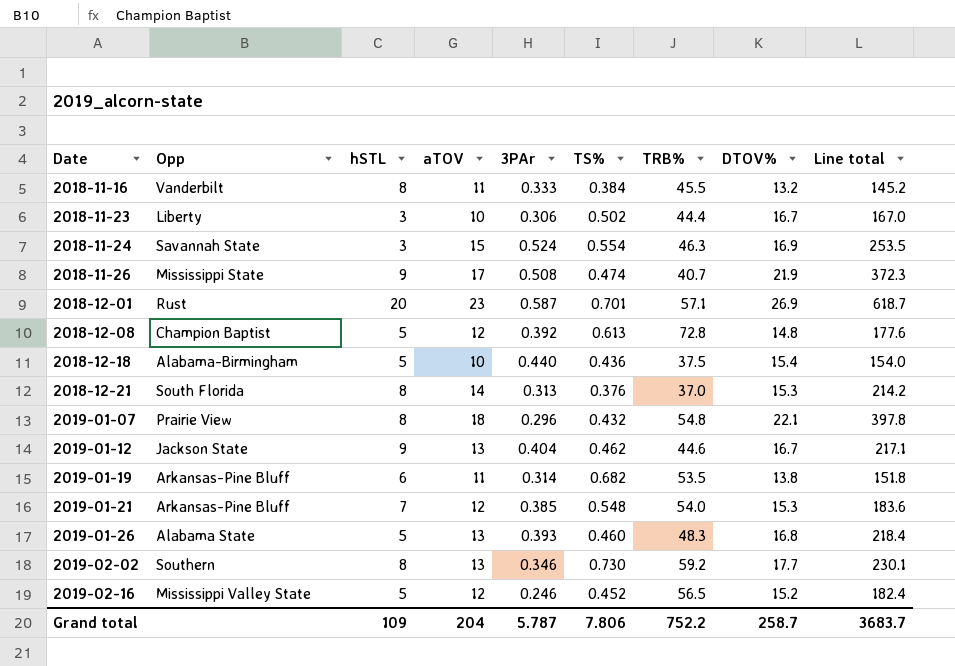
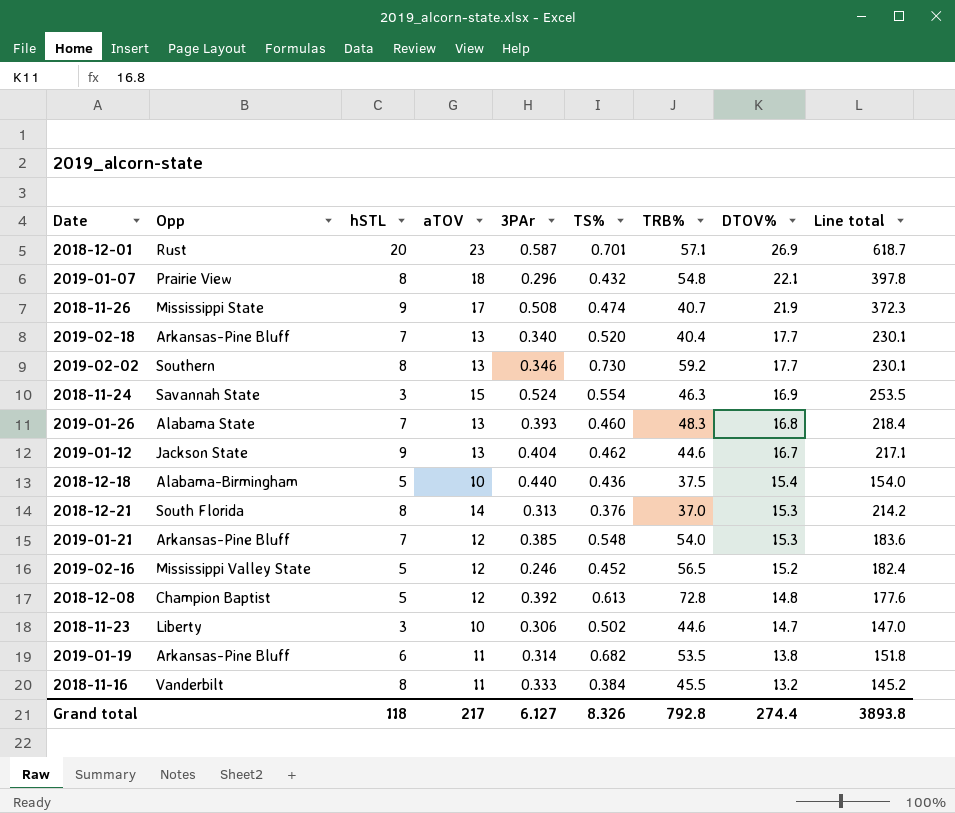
row order: Date ascending -> DTOV% descending
row 2019-02-18: none -> Arkansas-Pine Bluff | 7 | 13 | 0.340 | 0.520 | 40.4 | 17.7 | 230.1
2019-01-26 | hSTL: 5 -> 7
2018-11-23 | TRB%: 44.4 -> 44.6
2018-11-23 | DTOV%: 16.7 -> 14.7
2018-11-23 | Line total: 167.0 -> 147.0
Grand total | hSTL: 109 -> 118
Grand total | aTOV: 204 -> 217
Grand total | 3PAr: 5.787 -> 6.127
Grand total | TS%: 7.806 -> 8.326
Grand total | TRB%: 752.2 -> 792.8
Grand total | DTOV%: 258.7 -> 274.4
Grand total | Line total: 3683.7 -> 3893.8

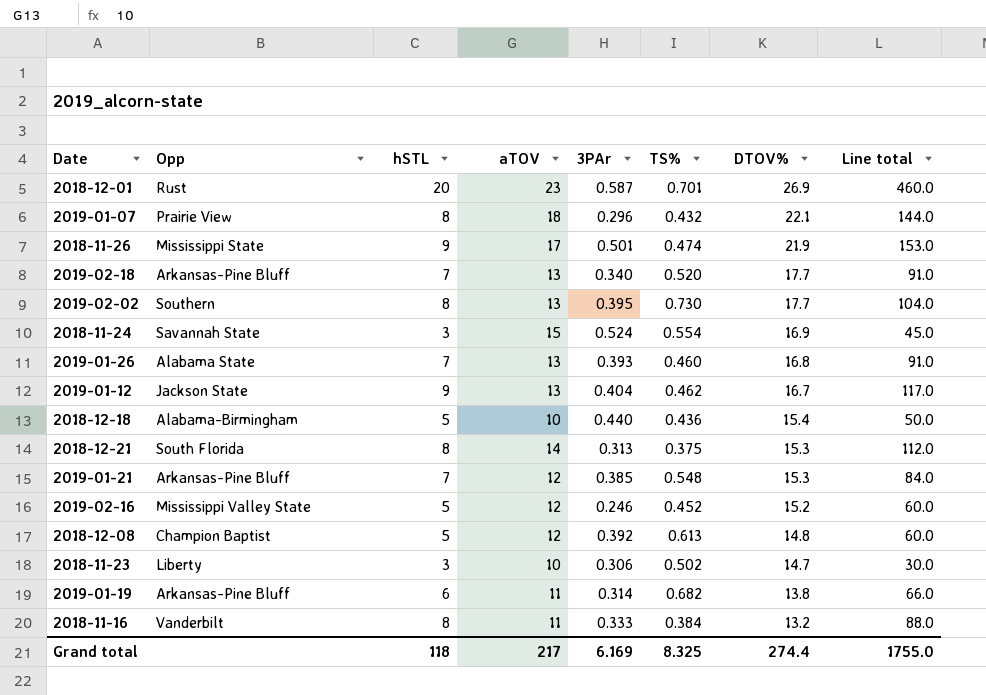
column TRB% | position: 7 -> none
column Line total | formula: [aTOV] * [DTOV%] -> [hSTL] * [aTOV]
2018-11-26 | 3PAr: 0.508 -> 0.501
2019-02-02 | 3PAr: 0.346 -> 0.395
2018-12-21 | TS%: 0.376 -> 0.375
Grand total | 3PAr: 6.127 -> 6.169
Grand total | TS%: 8.326 -> 8.325
Grand total | Line total: 3893.8 -> 1755.0

